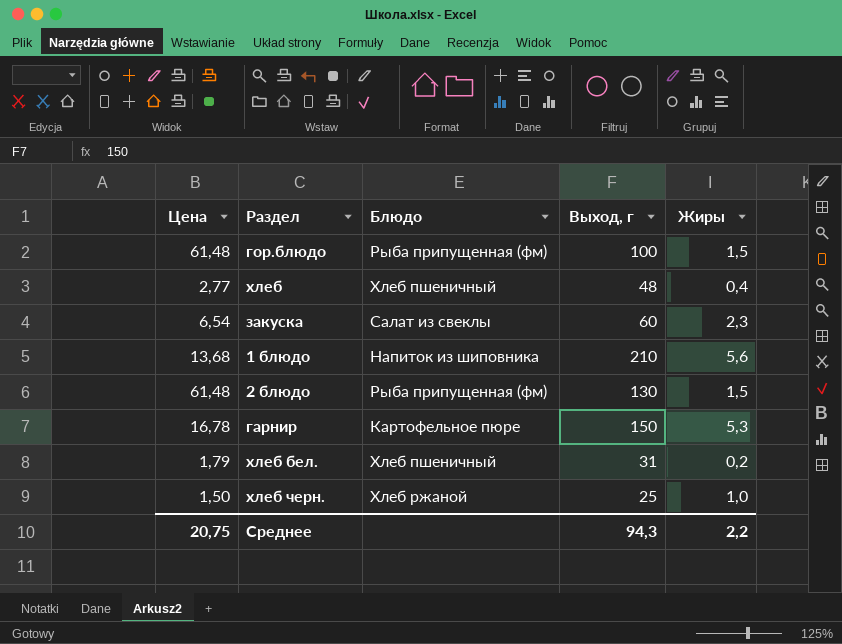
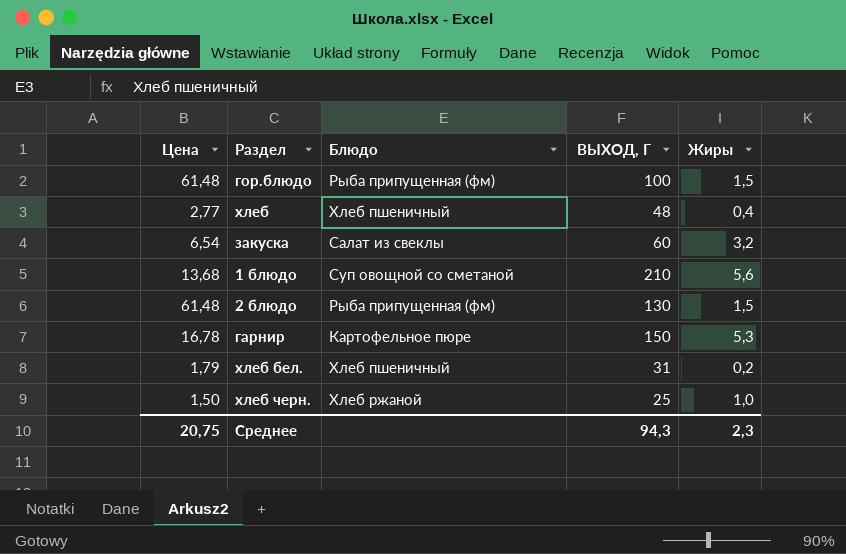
column name: Выход, г -> ВЫХОД, Г
закуска | Жиры: 2,3 -> 3,2
1 блюдо | Блюдо: Напиток из шиповника -> Суп овощной со сметаной
Среднее | Жиры: 2,2 -> 2,3

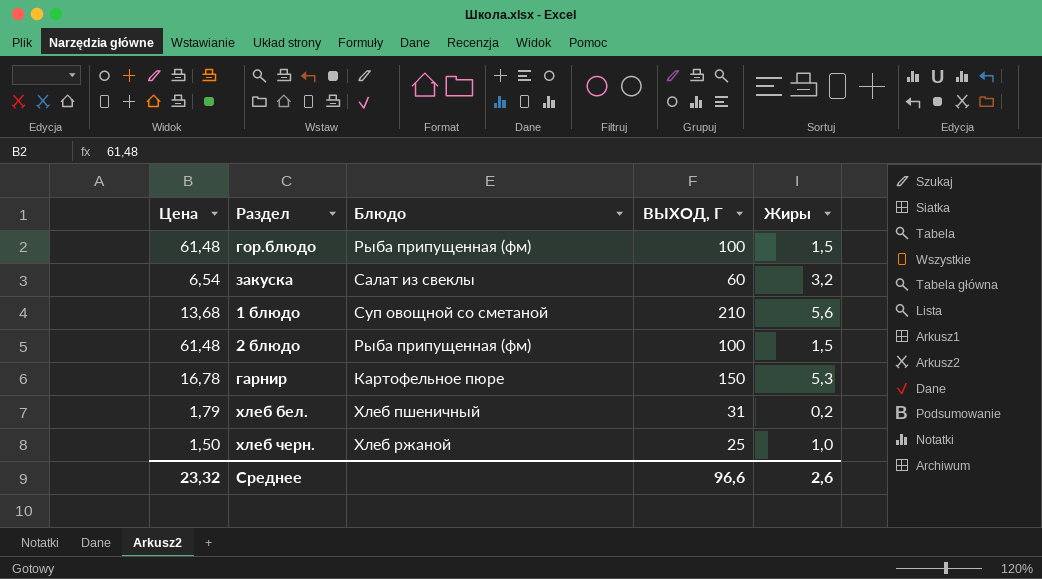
row хлеб: 2,77 | Хлеб пшеничный | 48 | 0,4 -> none
2 блюдо | ВЫХОД, Г: 130 -> 100
Среднее | Цена: 20,75 -> 23,32
Среднее | ВЫХОД, Г: 94,3 -> 96,6
Среднее | Жиры: 2,3 -> 2,6

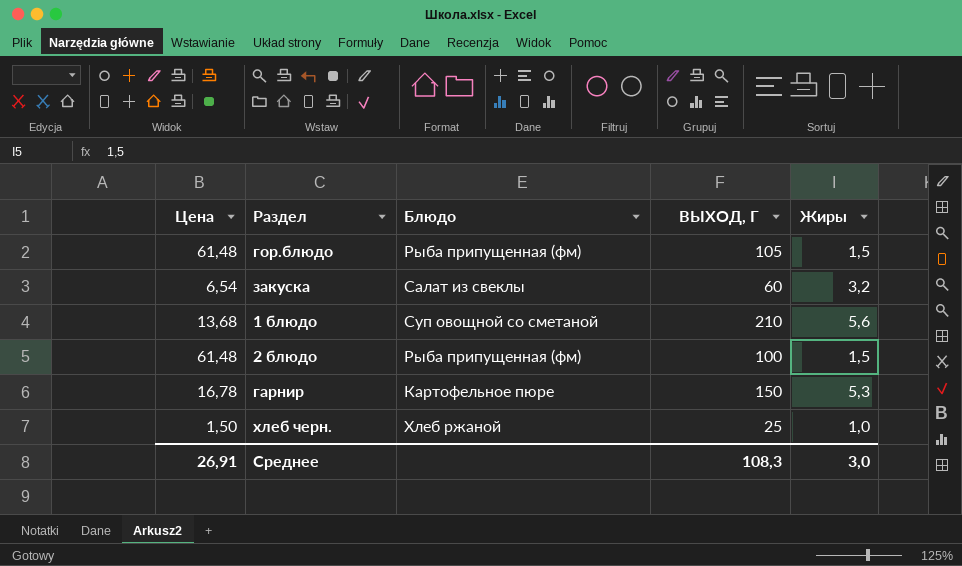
row хлеб бел.: 1,79 | Хлеб пшеничный | 31 | 0,2 -> none
гор.блюдо | ВЫХОД, Г: 100 -> 105
Среднее | Цена: 23,32 -> 26,91
Среднее | ВЫХОД, Г: 96,6 -> 108,3
Среднее | Жиры: 2,6 -> 3,0

